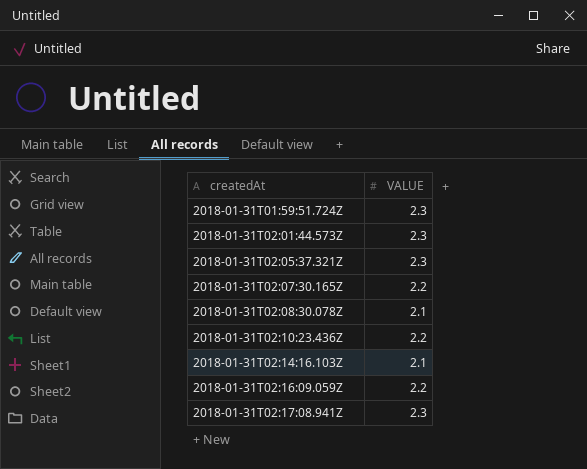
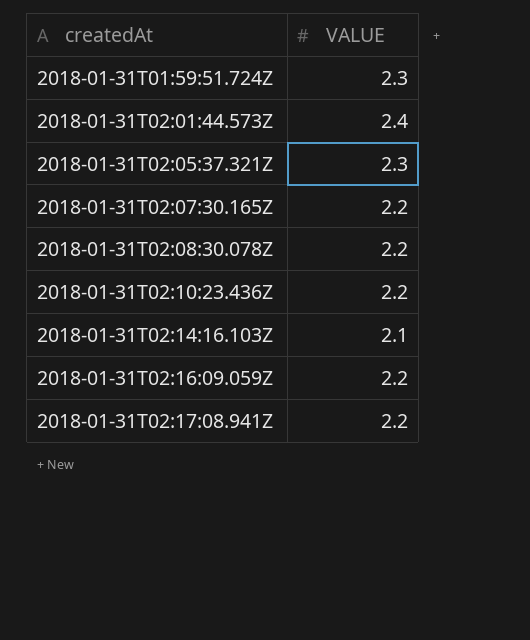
2018-01-31T02:01:44.573Z | VALUE: 2.3 -> 2.4
2018-01-31T02:08:30.078Z | VALUE: 2.1 -> 2.2
2018-01-31T02:17:08.941Z | VALUE: 2.3 -> 2.2

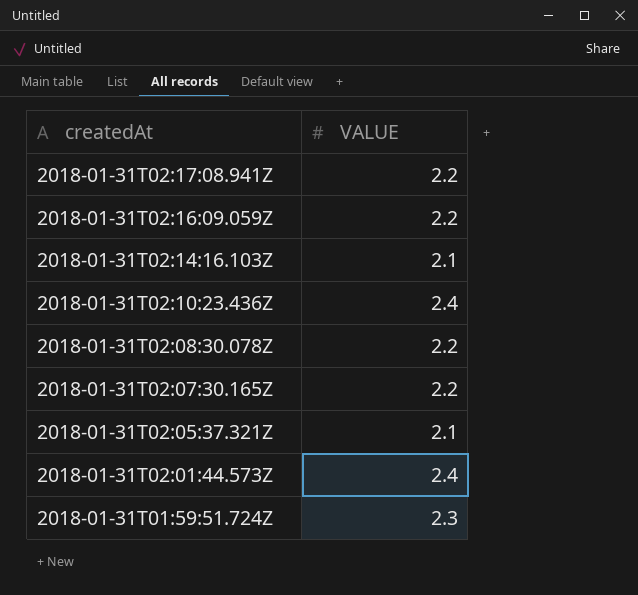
row order: createdAt ascending -> createdAt descending
2018-01-31T02:10:23.436Z | VALUE: 2.2 -> 2.4
2018-01-31T02:05:37.321Z | VALUE: 2.3 -> 2.1

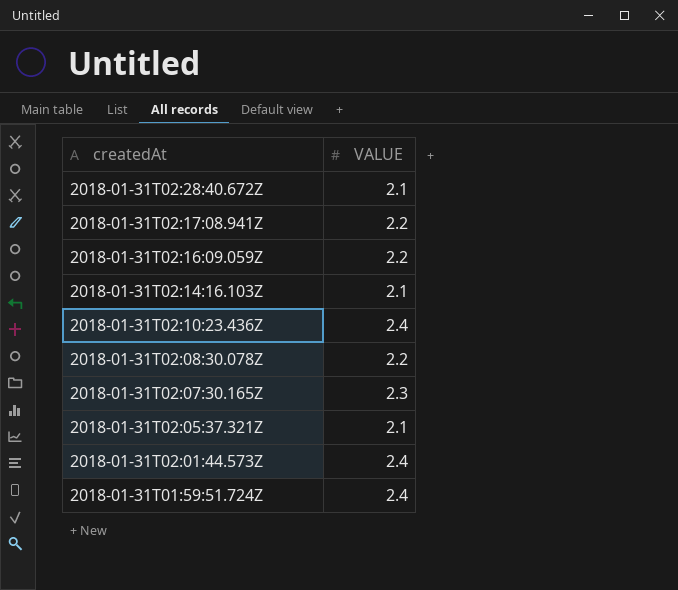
row 2018-01-31T02:28:40.672Z: none -> 2.1
2018-01-31T02:07:30.165Z | VALUE: 2.2 -> 2.3
2018-01-31T01:59:51.724Z | VALUE: 2.3 -> 2.4

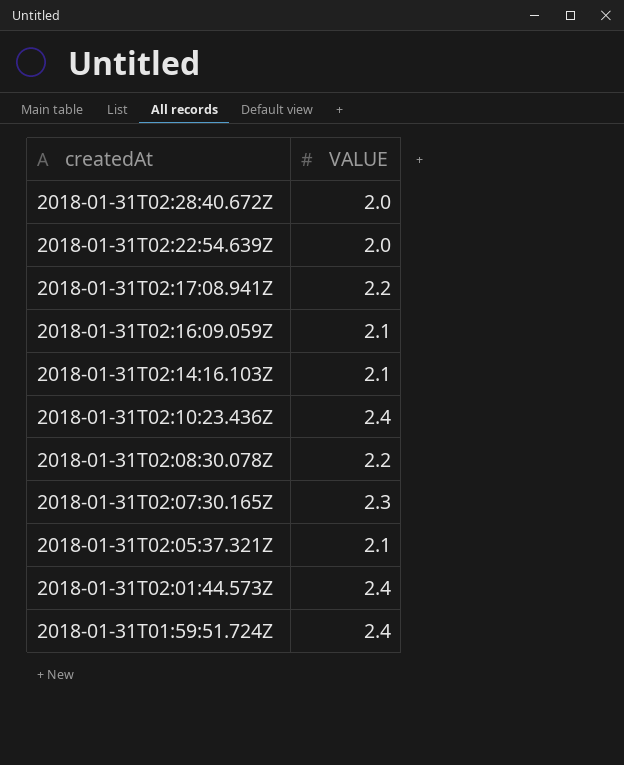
2018-01-31T02:28:40.672Z | VALUE: 2.1 -> 2.0
row 2018-01-31T02:22:54.639Z: none -> 2.0
2018-01-31T02:16:09.059Z | VALUE: 2.2 -> 2.1

